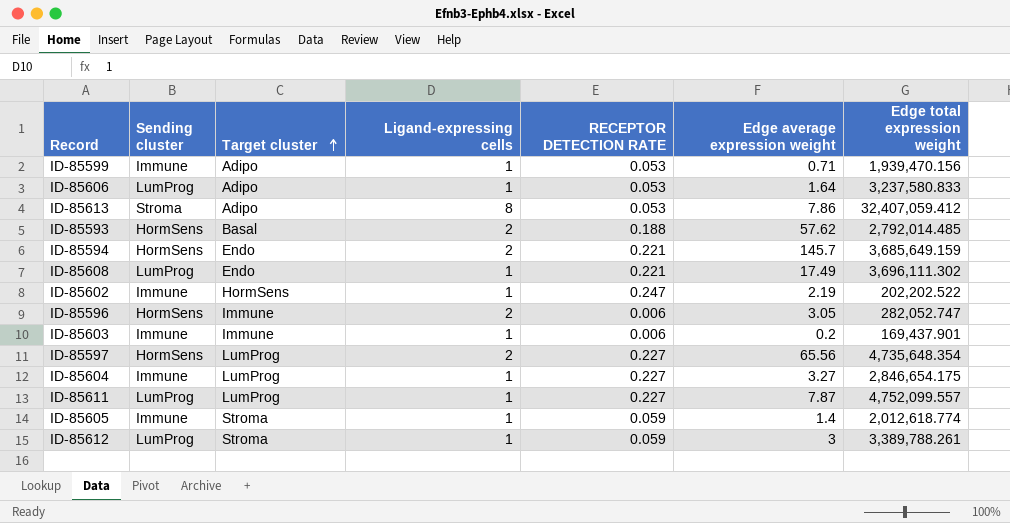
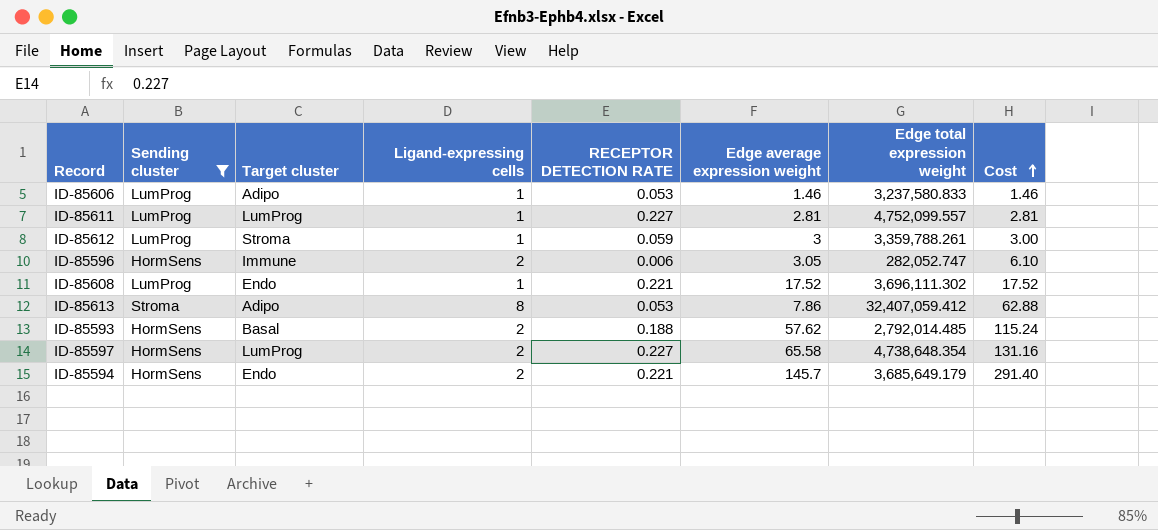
filter: none -> Sending cluster != Immune
row order: Target cluster ascending -> Cost ascending
column Cost | formula: none -> [Ligand-expressing cells] * [Edge average expression weight]
ID-85606 | Edge average expression weight: 1.64 -> 1.46
ID-85611 | Edge average expression weight: 7.87 -> 2.81
ID-85612 | Edge total expression weight: 3,389,788.261 -> 3,359,788.261
ID-85608 | Edge average expression weight: 17.49 -> 17.52
ID-85597 | Edge average expression weight: 65.56 -> 65.58
ID-85597 | Edge total expression weight: 4,735,648.354 -> 4,738,648.354
ID-85594 | Edge total expression weight: 3,685,649.159 -> 3,685,649.179

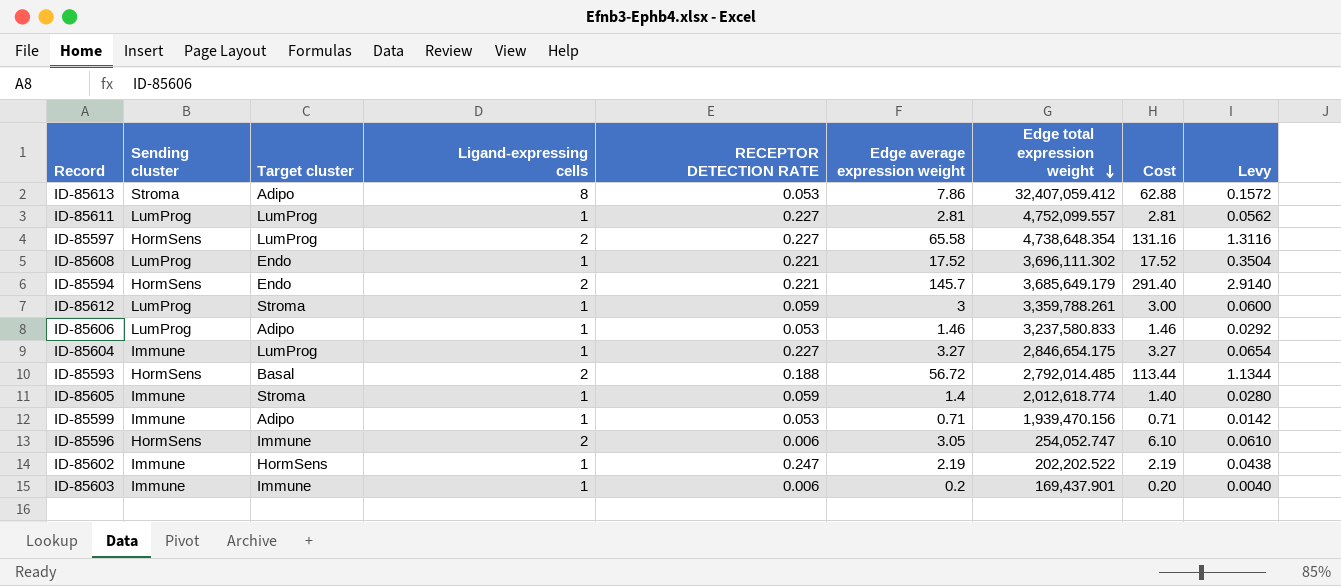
filter: Sending cluster != Immune -> none
row order: Cost ascending -> Edge total expression weight descending
column Levy | formula: none -> [Edge average expression weight] * 0.02
ID-85593 | Edge average expression weight: 57.62 -> 56.72
ID-85593 | Cost: 115.24 -> 113.44
ID-85596 | Edge total expression weight: 282,052.747 -> 254,052.747

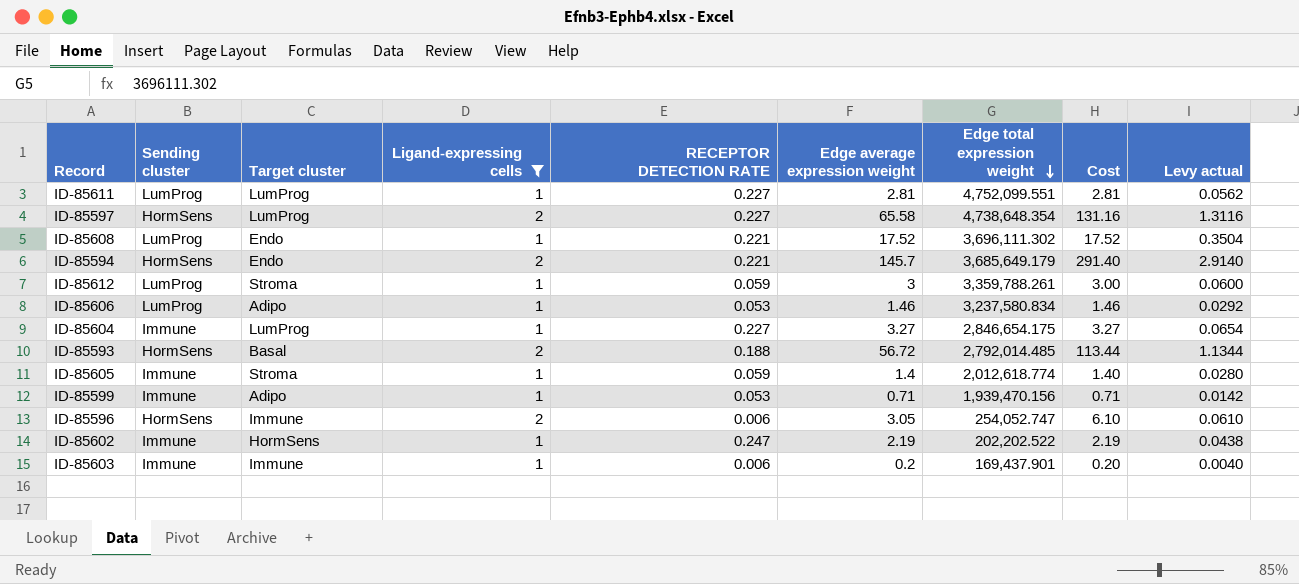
filter: none -> Ligand-expressing cells != 8
column name: Levy -> Levy actual
ID-85611 | Edge total expression weight: 4,752,099.557 -> 4,752,099.551
ID-85606 | Edge total expression weight: 3,237,580.833 -> 3,237,580.834

